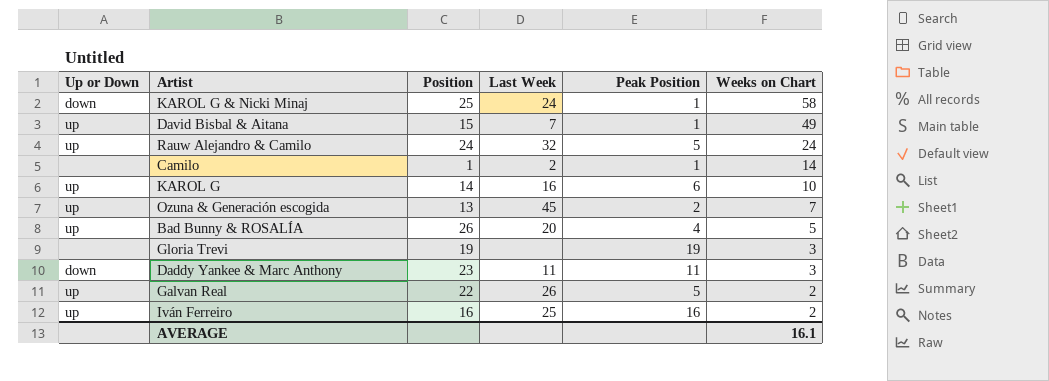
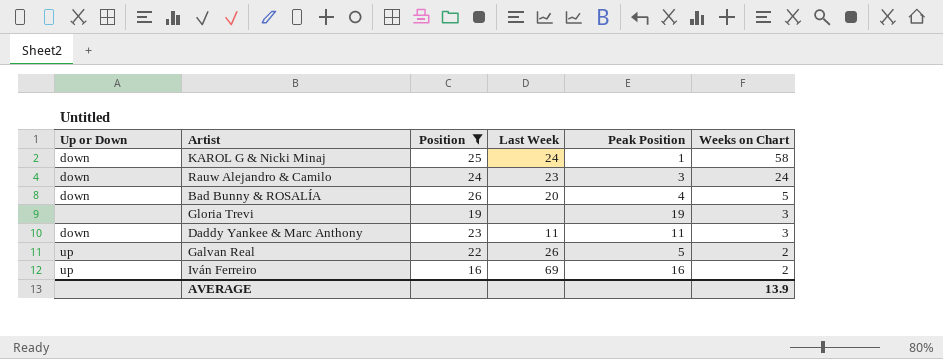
filter: none -> Position >= 16
Rauw Alejandro & Camilo | Up or Down: up -> down
Rauw Alejandro & Camilo | Last Week: 32 -> 23
Rauw Alejandro & Camilo | Peak Position: 5 -> 3
Bad Bunny & ROSALÍA | Up or Down: up -> down
Iván Ferreiro | Last Week: 25 -> 69
AVERAGE | Weeks on Chart: 16.1 -> 13.9

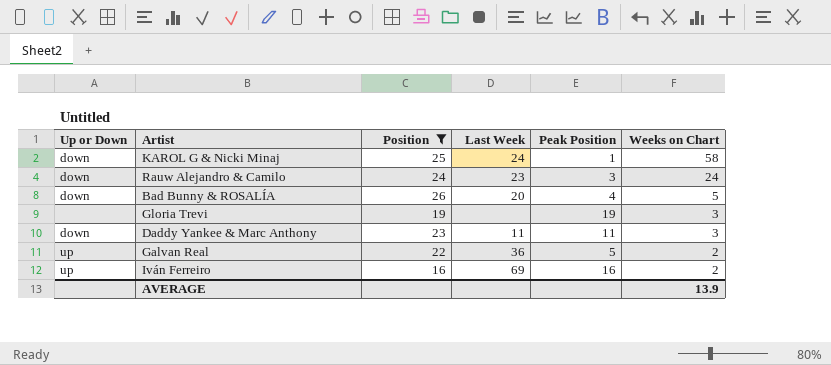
Galvan Real | Last Week: 26 -> 36

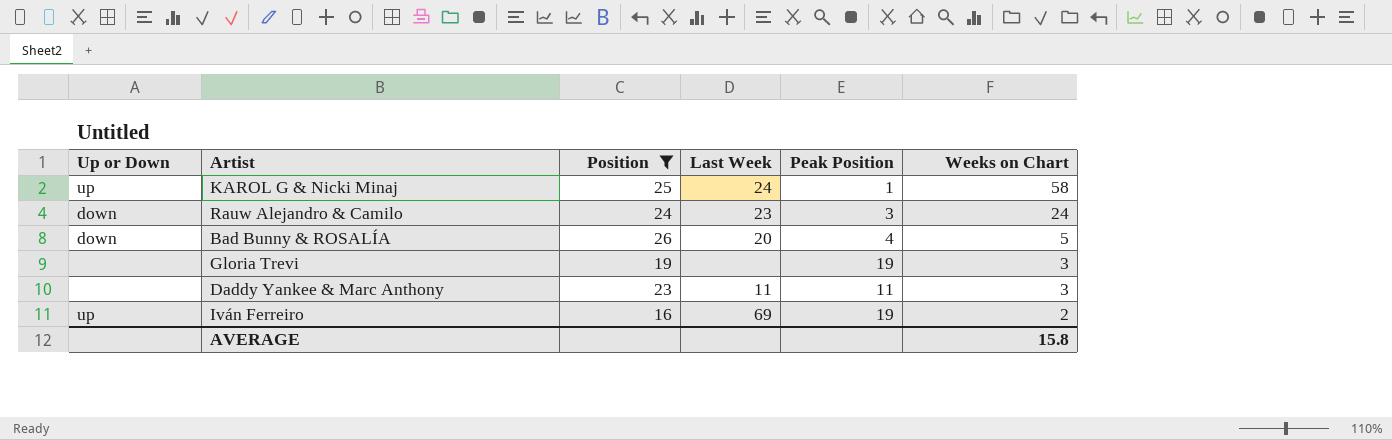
row Galvan Real: up | 22 | 36 | 5 | 2 -> none
KAROL G & Nicki Minaj | Up or Down: down -> up
Daddy Yankee & Marc Anthony | Up or Down: down -> none
Iván Ferreiro | Peak Position: 16 -> 19
AVERAGE | Weeks on Chart: 13.9 -> 15.8

